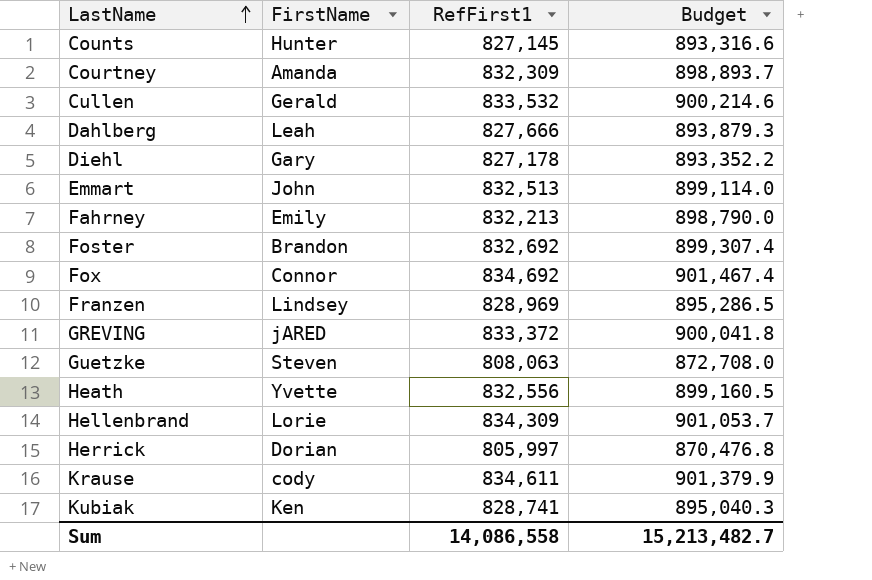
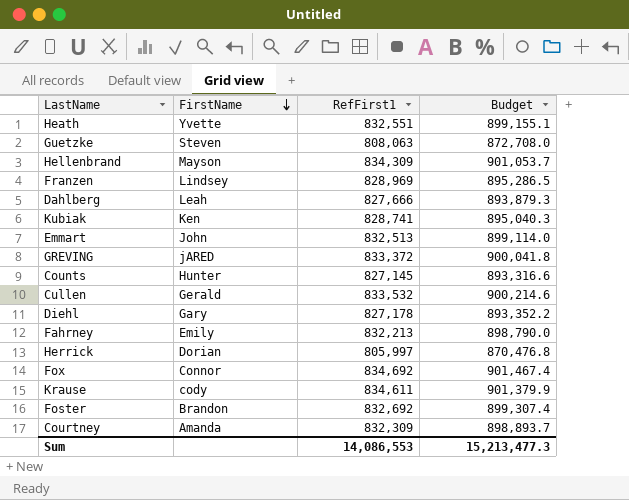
row order: LastName ascending -> FirstName descending
Heath | RefFirst1: 832,556 -> 832,551
Heath | Budget: 899,160.5 -> 899,155.1
Hellenbrand | FirstName: Lorie -> Mayson
Sum | RefFirst1: 14,086,558 -> 14,086,553
Sum | Budget: 15,213,482.7 -> 15,213,477.3

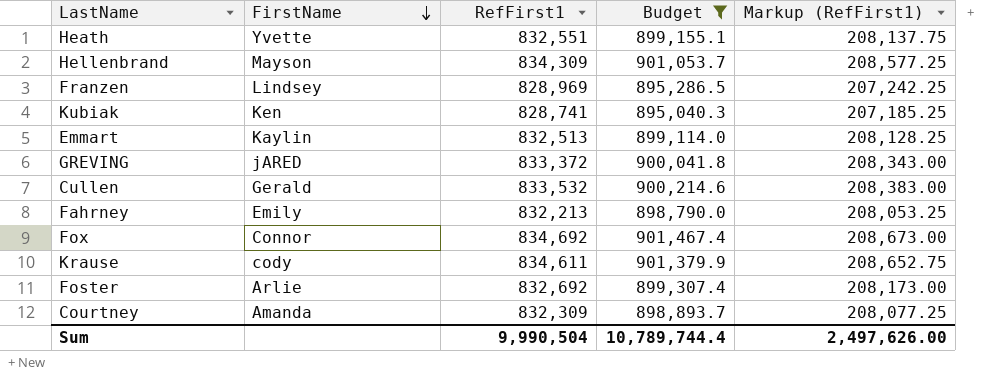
filter: none -> Budget >= 895,040.3
column Markup (RefFirst1) | formula: none -> [RefFirst1] * 0.25
Emmart | FirstName: John -> Kaylin
Foster | FirstName: Brandon -> Arlie
Sum | RefFirst1: 14,086,553 -> 9,990,504
Sum | Budget: 15,213,477.3 -> 10,789,744.4

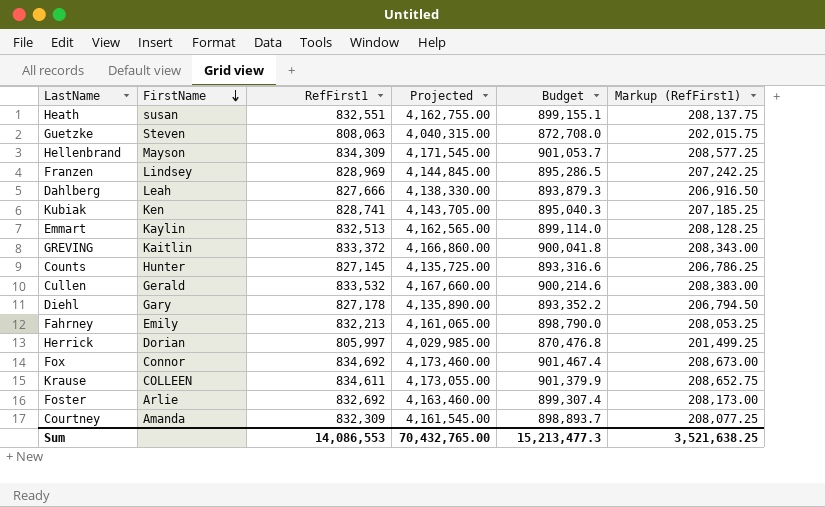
filter: Budget >= 895,040.3 -> none
column Projected | formula: none -> [RefFirst1] * 5
Heath | FirstName: Yvette -> susan
GREVING | FirstName: jARED -> Kaitlin
Krause | FirstName: cody -> COLLEEN
Sum | RefFirst1: 9,990,504 -> 14,086,553
Sum | Budget: 10,789,744.4 -> 15,213,477.3
Sum | Markup (RefFirst1): 2,497,626.00 -> 3,521,638.25

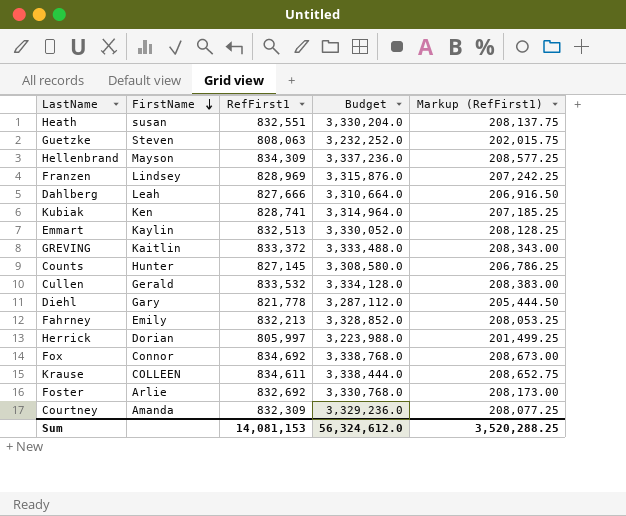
column Projected | formula: [RefFirst1] * 5 -> none
column Budget | formula: [RefFirst1] * 1.08 -> [RefFirst1] * 4
Diehl | RefFirst1: 827,178 -> 821,778
Diehl | Markup (RefFirst1): 206,794.50 -> 205,444.50
Sum | RefFirst1: 14,086,553 -> 14,081,153
Sum | Budget: 15,213,477.3 -> 56,324,612.0
Sum | Markup (RefFirst1): 3,521,638.25 -> 3,520,288.25

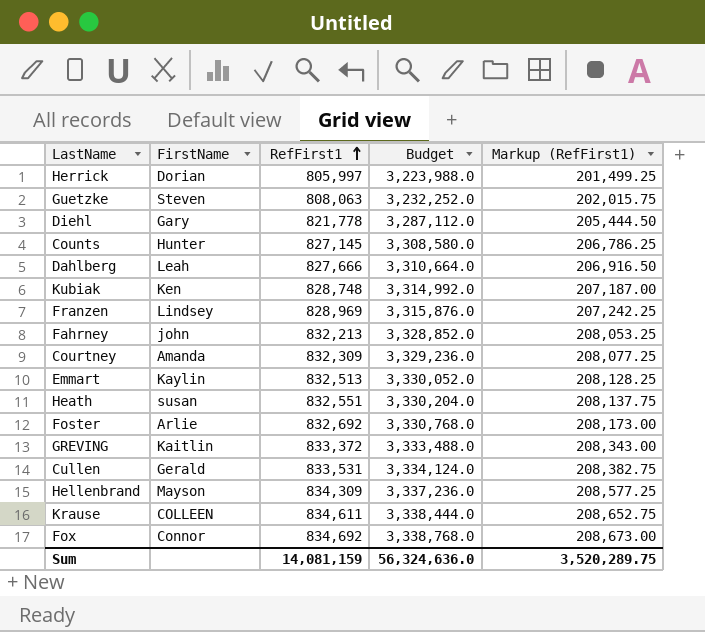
row order: FirstName descending -> RefFirst1 ascending
Kubiak | RefFirst1: 828,741 -> 828,748
Kubiak | Budget: 3,314,964.0 -> 3,314,992.0
Kubiak | Markup (RefFirst1): 207,185.25 -> 207,187.00
Fahrney | FirstName: Emily -> john
Cullen | RefFirst1: 833,532 -> 833,531
Cullen | Budget: 3,334,128.0 -> 3,334,124.0
Cullen | Markup (RefFirst1): 208,383.00 -> 208,382.75
Sum | RefFirst1: 14,081,153 -> 14,081,159
Sum | Budget: 56,324,612.0 -> 56,324,636.0
Sum | Markup (RefFirst1): 3,520,288.25 -> 3,520,289.75

